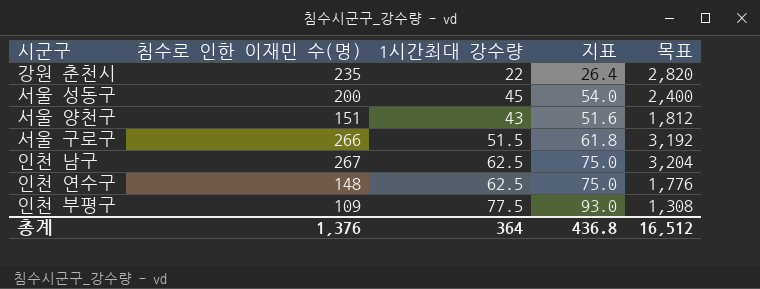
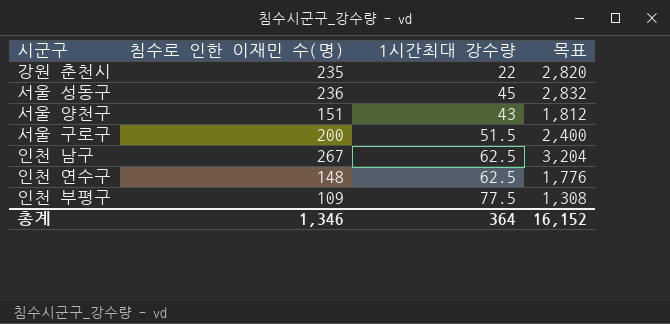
column 지표 | formula: [1시간최대 강수량] * 1.2 -> none
서울 성동구 | 침수로 인한 이재민 수(명): 200 -> 236
서울 성동구 | 목표: 2,400 -> 2,832
서울 구로구 | 침수로 인한 이재민 수(명): 266 -> 200
서울 구로구 | 목표: 3,192 -> 2,400
총계 | 침수로 인한 이재민 수(명): 1,376 -> 1,346
총계 | 목표: 16,512 -> 16,152

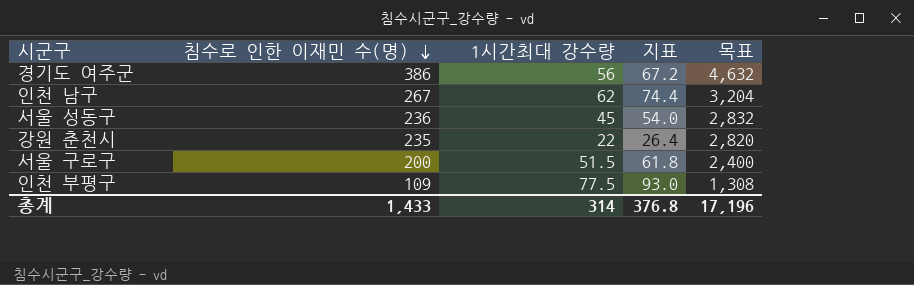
row order: none -> 침수로 인한 이재민 수(명) descending
column 지표 | formula: none -> [1시간최대 강수량] * 1.2
row 서울 양천구: 151 | 43 | 1,812 -> none
row 인천 연수구: 148 | 62.5 | 1,776 -> none
row 경기도 여주군: none -> 386 | 56 | 67.2 | 4,632
인천 남구 | 1시간최대 강수량: 62.5 -> 62
총계 | 침수로 인한 이재민 수(명): 1,346 -> 1,433
총계 | 1시간최대 강수량: 364 -> 314
총계 | 목표: 16,152 -> 17,196

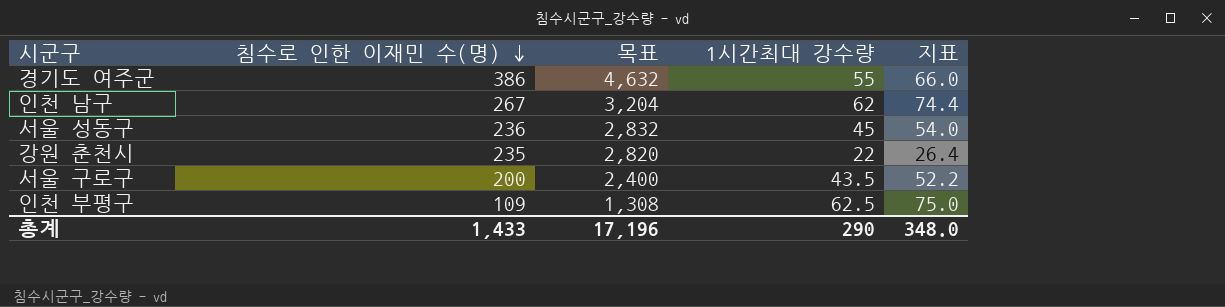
column 목표 | position: 5 -> 3
경기도 여주군 | 1시간최대 강수량: 56 -> 55
경기도 여주군 | 지표: 67.2 -> 66.0
서울 구로구 | 1시간최대 강수량: 51.5 -> 43.5
서울 구로구 | 지표: 61.8 -> 52.2
인천 부평구 | 1시간최대 강수량: 77.5 -> 62.5
인천 부평구 | 지표: 93.0 -> 75.0
총계 | 1시간최대 강수량: 314 -> 290
총계 | 지표: 376.8 -> 348.0

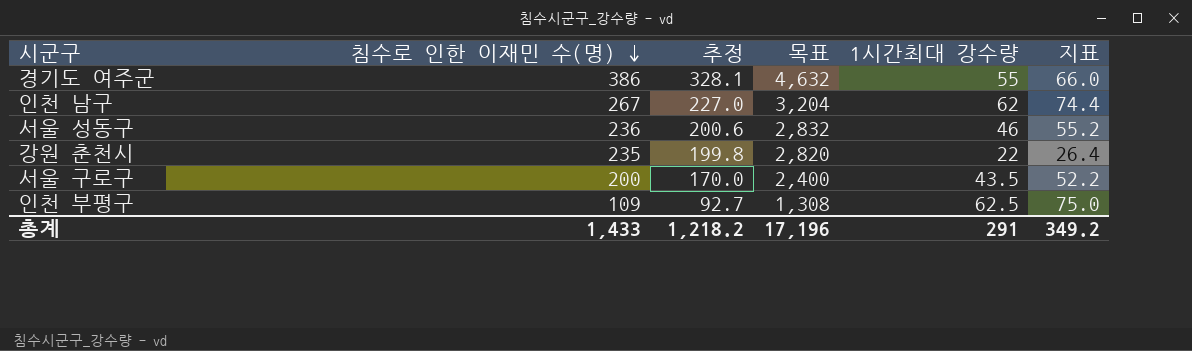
column 추정 | formula: none -> [침수로 인한 이재민 수(명)] * 0.85
서울 성동구 | 1시간최대 강수량: 45 -> 46
서울 성동구 | 지표: 54.0 -> 55.2
총계 | 1시간최대 강수량: 290 -> 291
총계 | 지표: 348.0 -> 349.2

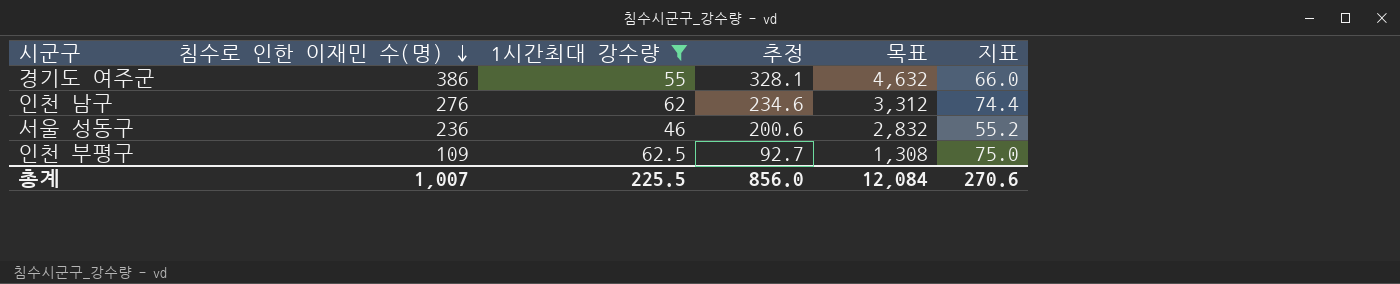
filter: none -> 1시간최대 강수량 >= 46
column 1시간최대 강수량 | position: 5 -> 3
인천 남구 | 침수로 인한 이재민 수(명): 267 -> 276
인천 남구 | 추정: 227.0 -> 234.6
인천 남구 | 목표: 3,204 -> 3,312
총계 | 침수로 인한 이재민 수(명): 1,433 -> 1,007
총계 | 1시간최대 강수량: 291 -> 225.5
총계 | 추정: 1,218.2 -> 856.0
총계 | 목표: 17,196 -> 12,084
총계 | 지표: 349.2 -> 270.6

